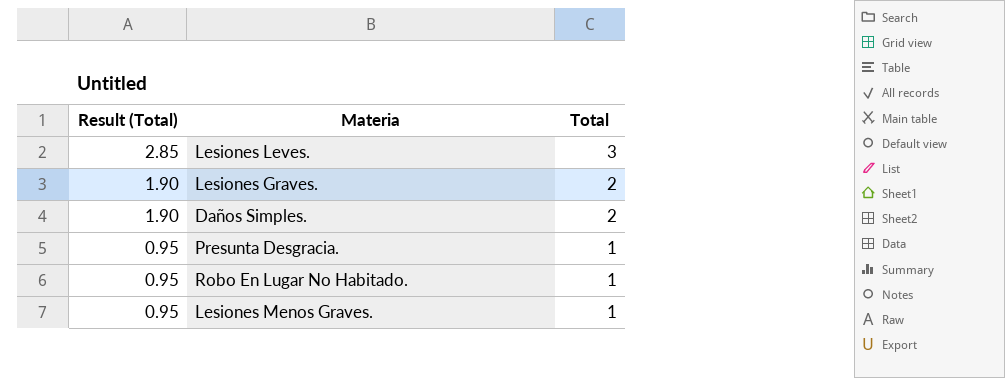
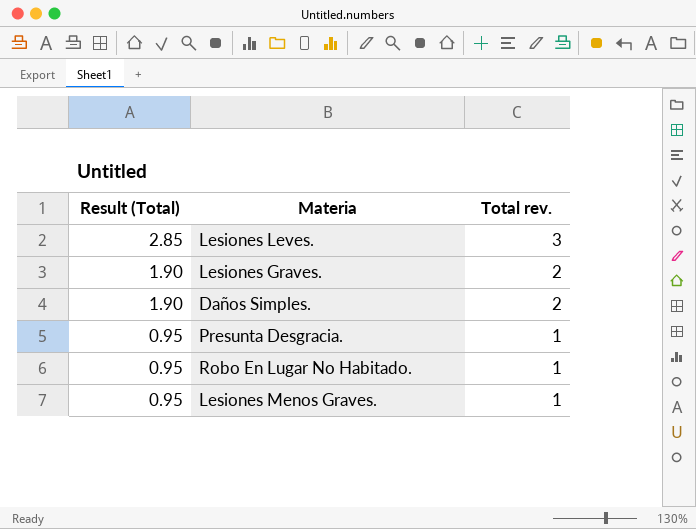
column name: Total -> Total rev.

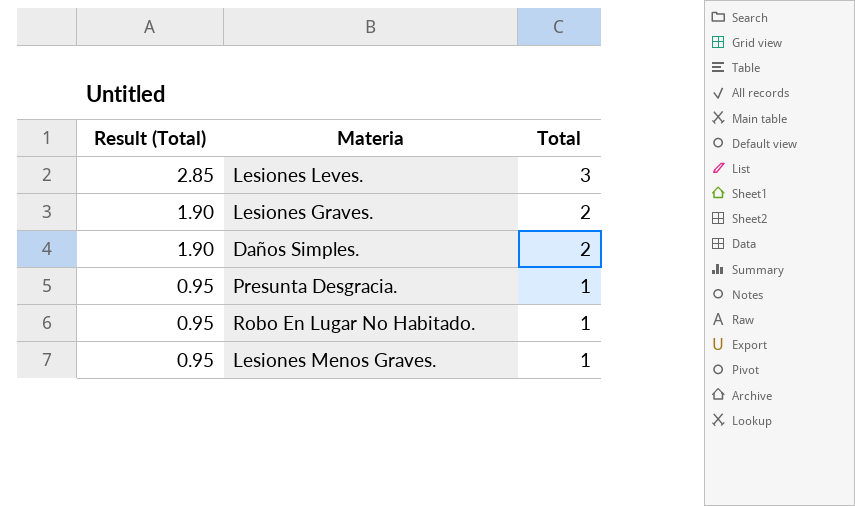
column name: Total rev. -> Total

